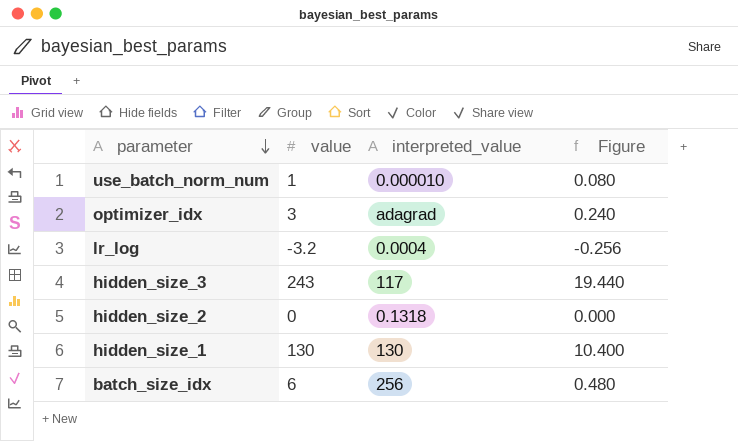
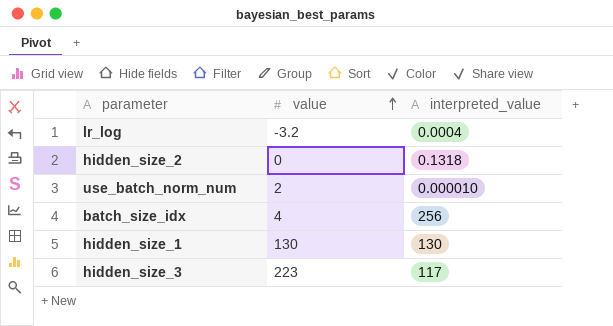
row order: parameter descending -> value ascending
column Figure | formula: [value] * 0.08 -> none
row optimizer_idx: 3 | adagrad | 0.240 -> none
use_batch_norm_num | value: 1 -> 2
batch_size_idx | value: 6 -> 4
hidden_size_3 | value: 243 -> 223

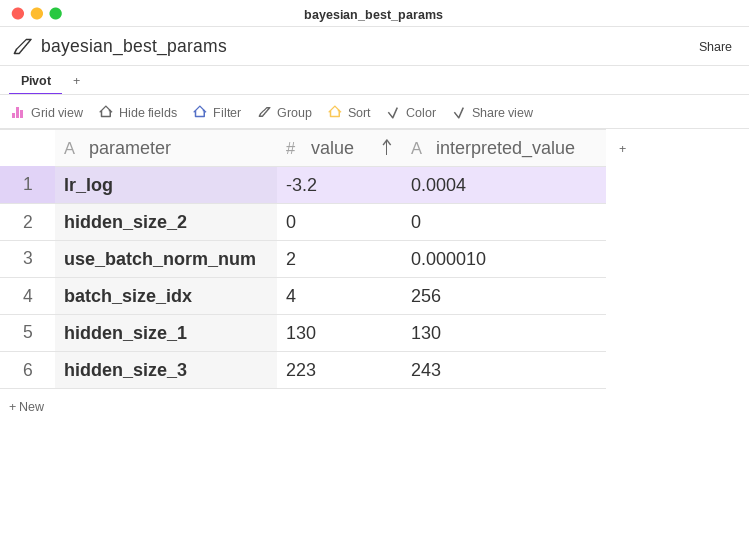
hidden_size_2 | interpreted_value: 0.1318 -> 0
hidden_size_3 | interpreted_value: 117 -> 243

